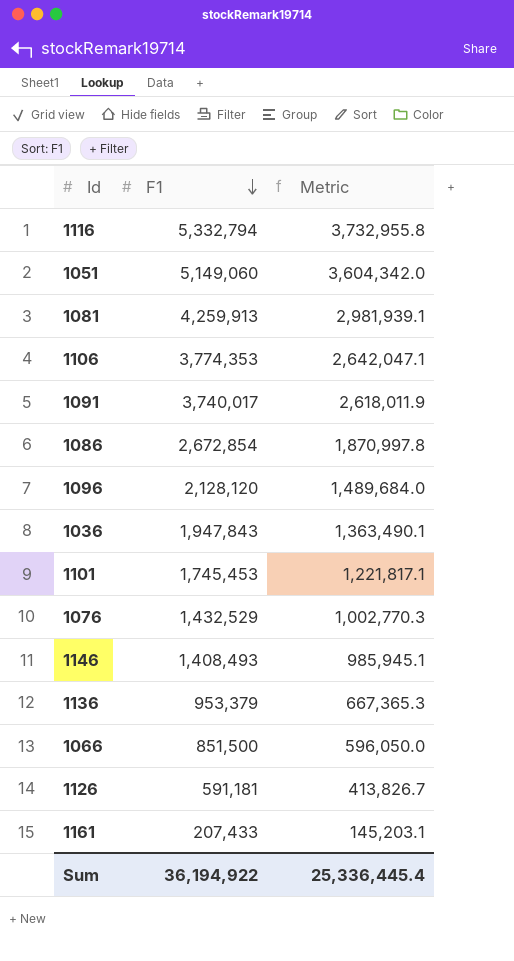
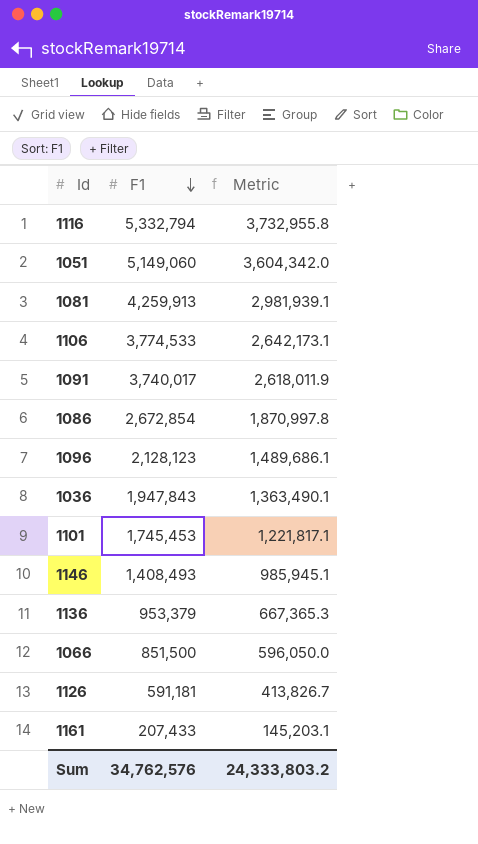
row 1076: 1,432,529 | 1,002,770.3 -> none
1106 | F1: 3,774,353 -> 3,774,533
1106 | Metric: 2,642,047.1 -> 2,642,173.1
1096 | F1: 2,128,120 -> 2,128,123
1096 | Metric: 1,489,684.0 -> 1,489,686.1
Sum | F1: 36,194,922 -> 34,762,576
Sum | Metric: 25,336,445.4 -> 24,333,803.2

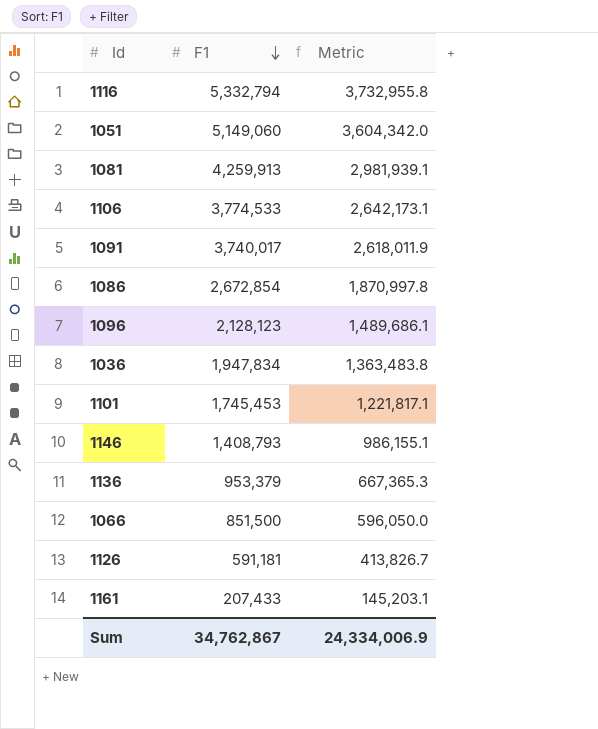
1036 | F1: 1,947,843 -> 1,947,834
1036 | Metric: 1,363,490.1 -> 1,363,483.8
1146 | F1: 1,408,493 -> 1,408,793
1146 | Metric: 985,945.1 -> 986,155.1
Sum | F1: 34,762,576 -> 34,762,867
Sum | Metric: 24,333,803.2 -> 24,334,006.9

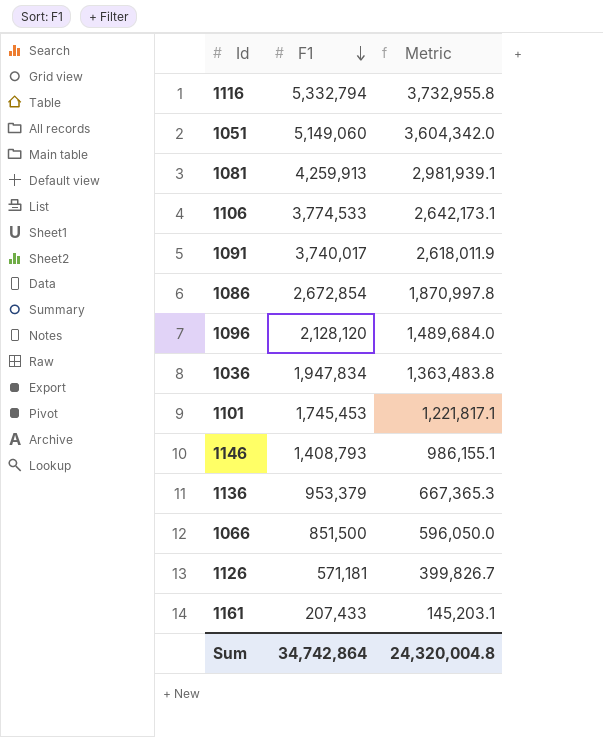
1096 | F1: 2,128,123 -> 2,128,120
1096 | Metric: 1,489,686.1 -> 1,489,684.0
1126 | F1: 591,181 -> 571,181
1126 | Metric: 413,826.7 -> 399,826.7
Sum | F1: 34,762,867 -> 34,742,864
Sum | Metric: 24,334,006.9 -> 24,320,004.8

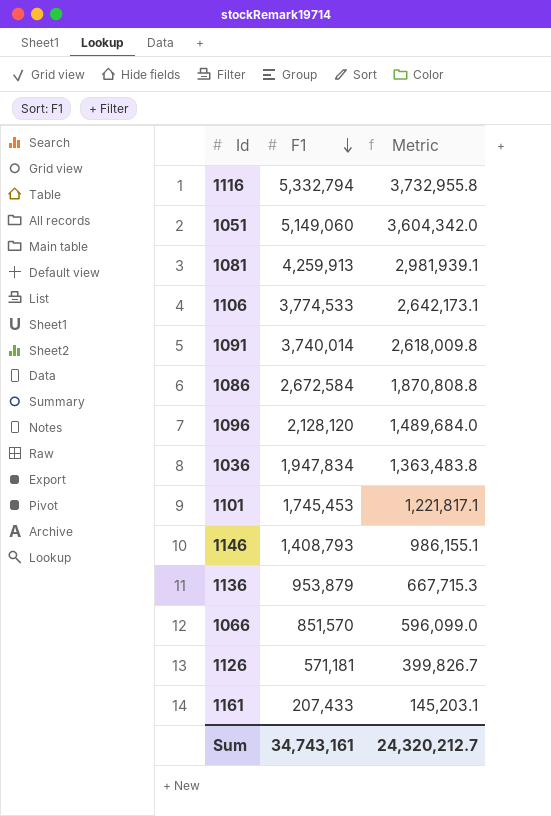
1091 | F1: 3,740,017 -> 3,740,014
1091 | Metric: 2,618,011.9 -> 2,618,009.8
1086 | F1: 2,672,854 -> 2,672,584
1086 | Metric: 1,870,997.8 -> 1,870,808.8
1136 | F1: 953,379 -> 953,879
1136 | Metric: 667,365.3 -> 667,715.3
1066 | F1: 851,500 -> 851,570
1066 | Metric: 596,050.0 -> 596,099.0
Sum | F1: 34,742,864 -> 34,743,161
Sum | Metric: 24,320,004.8 -> 24,320,212.7

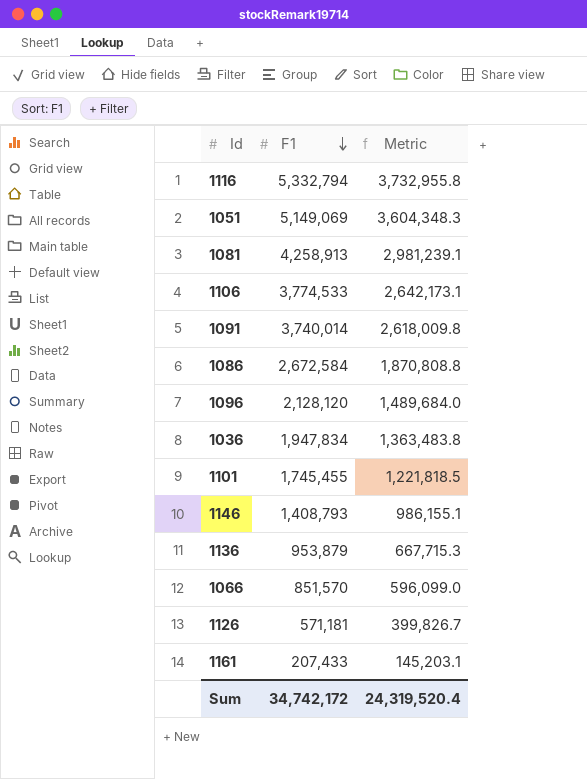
1051 | F1: 5,149,060 -> 5,149,069
1051 | Metric: 3,604,342.0 -> 3,604,348.3
1081 | F1: 4,259,913 -> 4,258,913
1081 | Metric: 2,981,939.1 -> 2,981,239.1
1101 | F1: 1,745,453 -> 1,745,455
1101 | Metric: 1,221,817.1 -> 1,221,818.5
Sum | F1: 34,743,161 -> 34,742,172
Sum | Metric: 24,320,212.7 -> 24,319,520.4

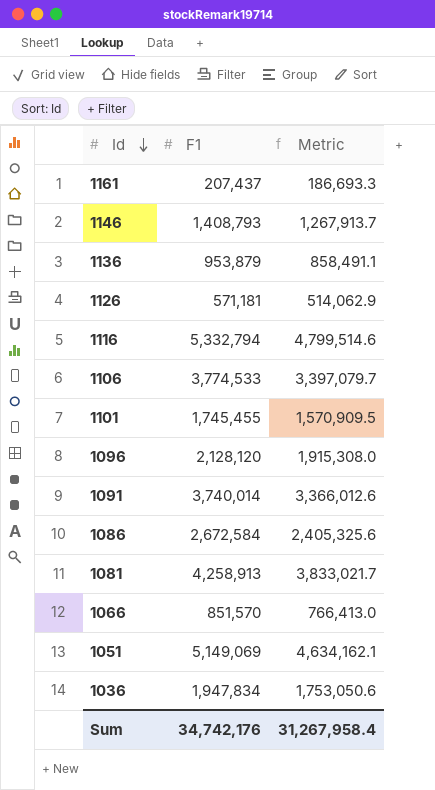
row order: F1 descending -> Id descending
column Metric | formula: [F1] * 0.7 -> [F1] * 0.9
1161 | F1: 207,433 -> 207,437
Sum | F1: 34,742,172 -> 34,742,176
Sum | Metric: 24,319,520.4 -> 31,267,958.4

